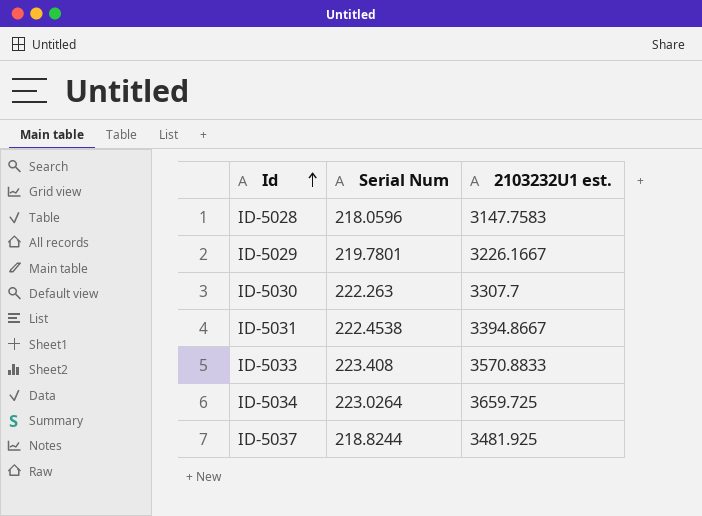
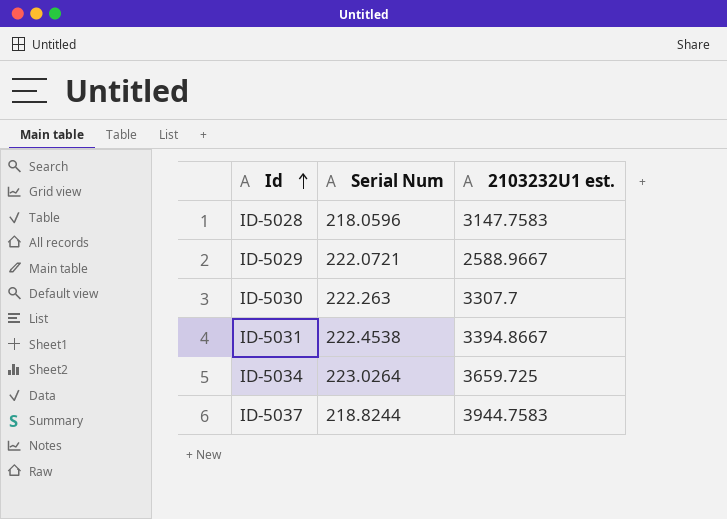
row ID-5033: 223.408 | 3570.8833 -> none
ID-5029 | Serial Num: 219.7801 -> 222.0721
ID-5029 | 2103232U1 est.: 3226.1667 -> 2588.9667
ID-5037 | 2103232U1 est.: 3481.925 -> 3944.7583

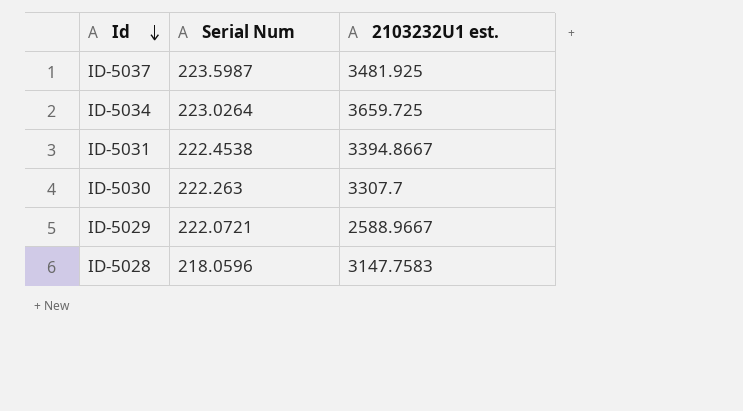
row order: Id ascending -> Id descending
ID-5037 | Serial Num: 218.8244 -> 223.5987
ID-5037 | 2103232U1 est.: 3944.7583 -> 3481.925

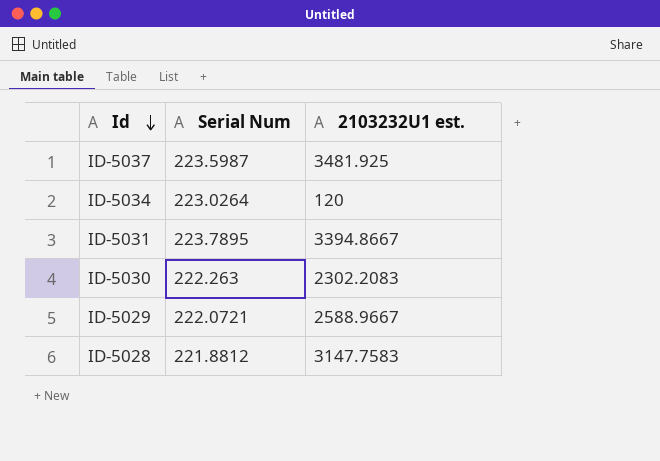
ID-5034 | 2103232U1 est.: 3659.725 -> 120
ID-5031 | Serial Num: 222.4538 -> 223.7895
ID-5030 | 2103232U1 est.: 3307.7 -> 2302.2083
ID-5028 | Serial Num: 218.0596 -> 221.8812

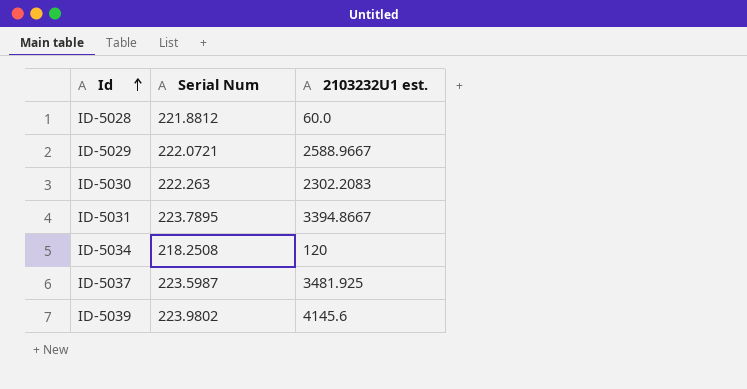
row order: Id descending -> Id ascending
ID-5028 | 2103232U1 est.: 3147.7583 -> 60.0
ID-5034 | Serial Num: 223.0264 -> 218.2508
row ID-5039: none -> 223.9802 | 4145.6

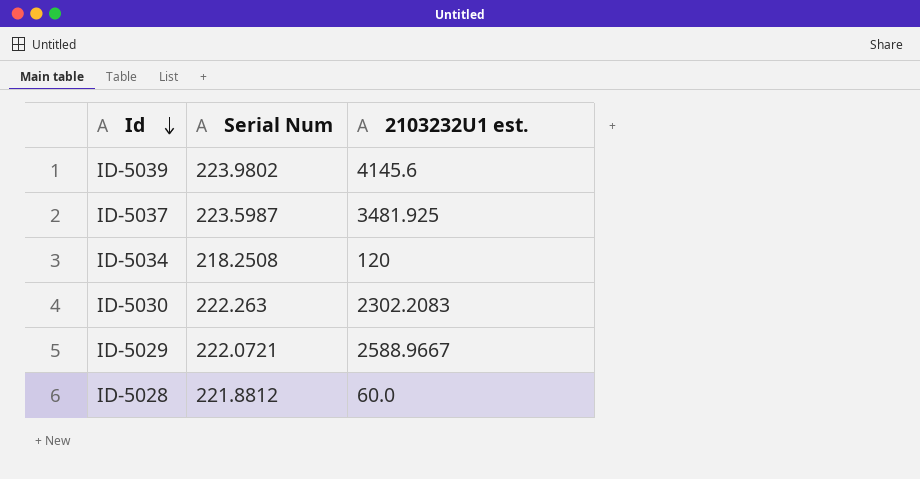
row order: Id ascending -> Id descending
row ID-5031: 223.7895 | 3394.8667 -> none

